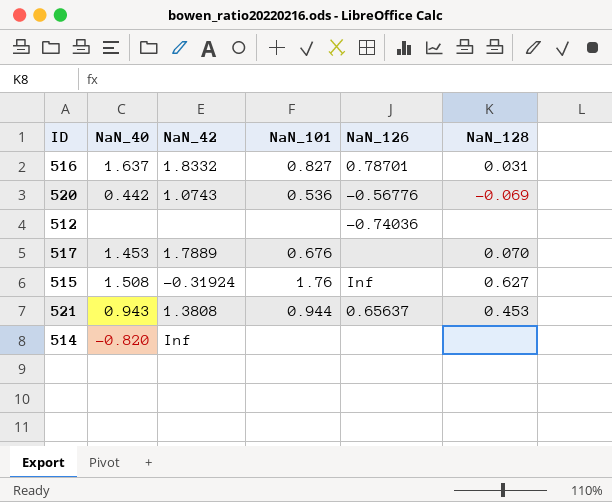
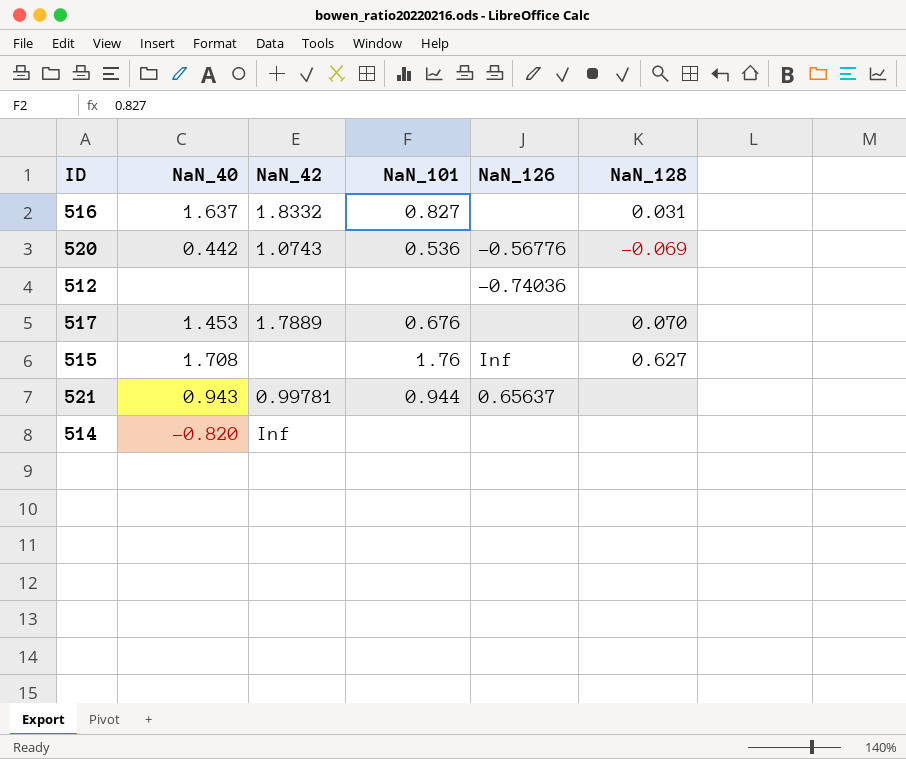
516 | NaN_126: 0.78701 -> none
515 | NaN_40: 1.508 -> 1.708
515 | NaN_42: -0.31924 -> none
521 | NaN_42: 1.3808 -> 0.99781
521 | NaN_128: 0.453 -> none

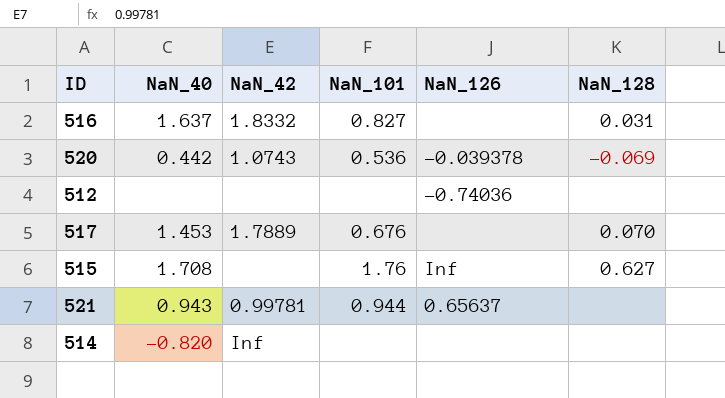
520 | NaN_126: -0.56776 -> -0.039378

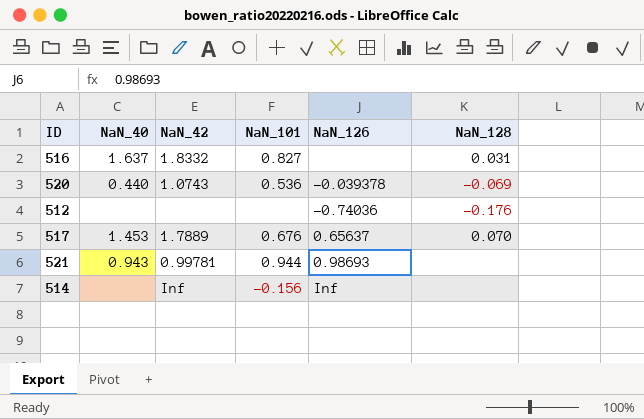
row 515: 1.708 | none | 1.76 | Inf | 0.627 -> none
520 | NaN_40: 0.442 -> 0.440
512 | NaN_128: none -> -0.176
517 | NaN_126: none -> 0.65637
521 | NaN_126: 0.65637 -> 0.98693
514 | NaN_40: -0.820 -> none
514 | NaN_101: none -> -0.156
514 | NaN_126: none -> Inf

